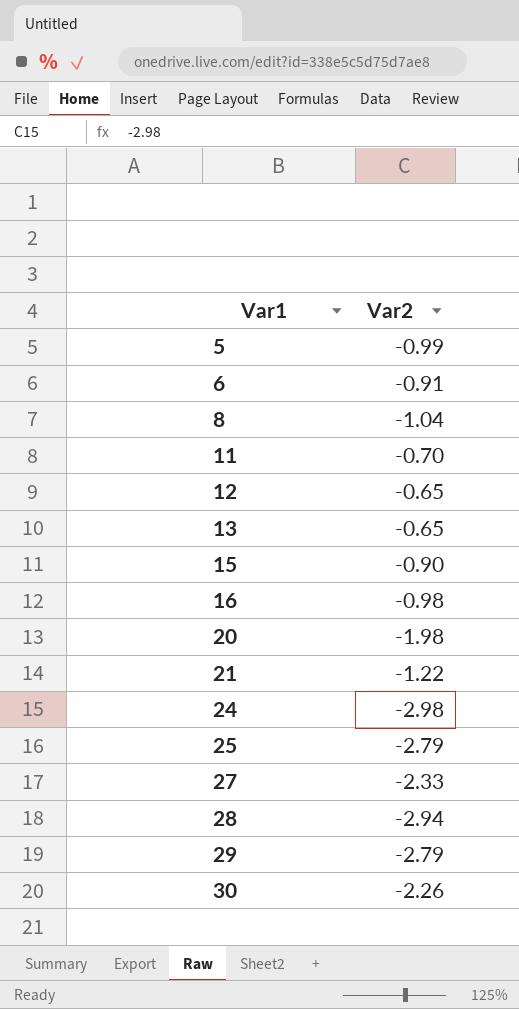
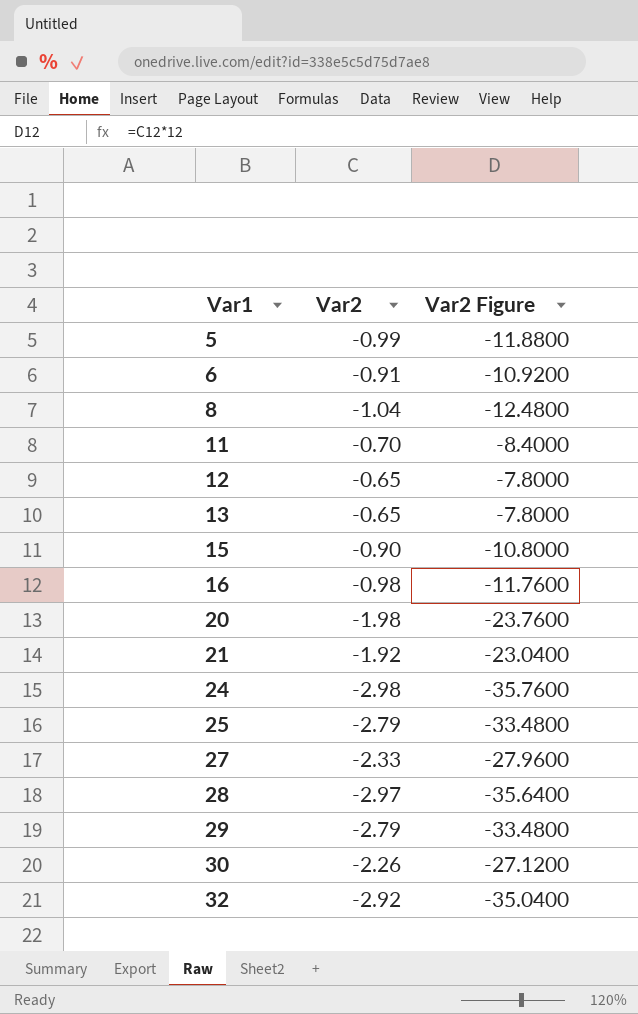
column Var2 Figure | formula: none -> [Var2] * 12
21 | Var2: -1.22 -> -1.92
28 | Var2: -2.94 -> -2.97
row 32: none -> -2.92 | -35.0400

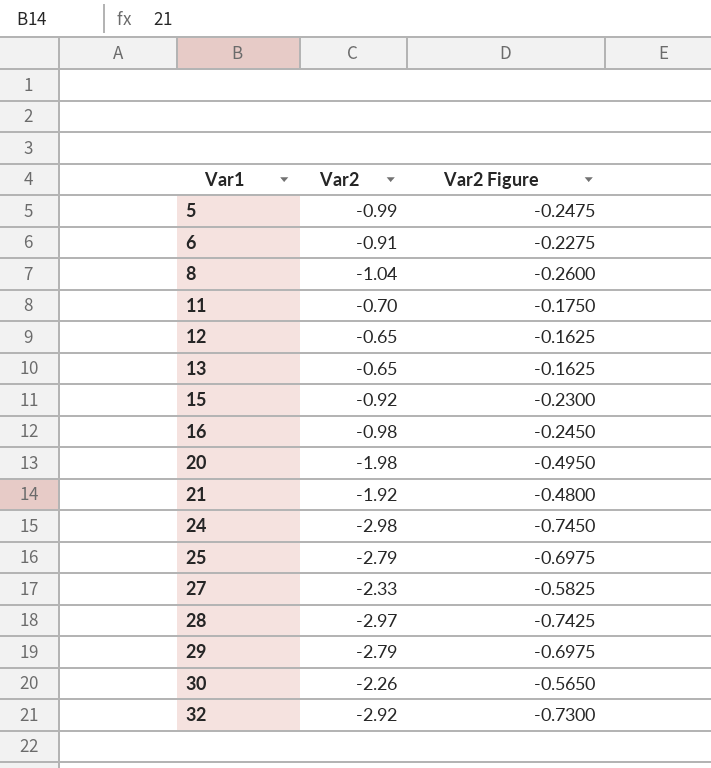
column Var2 Figure | formula: [Var2] * 12 -> [Var2] * 0.25
15 | Var2: -0.90 -> -0.92

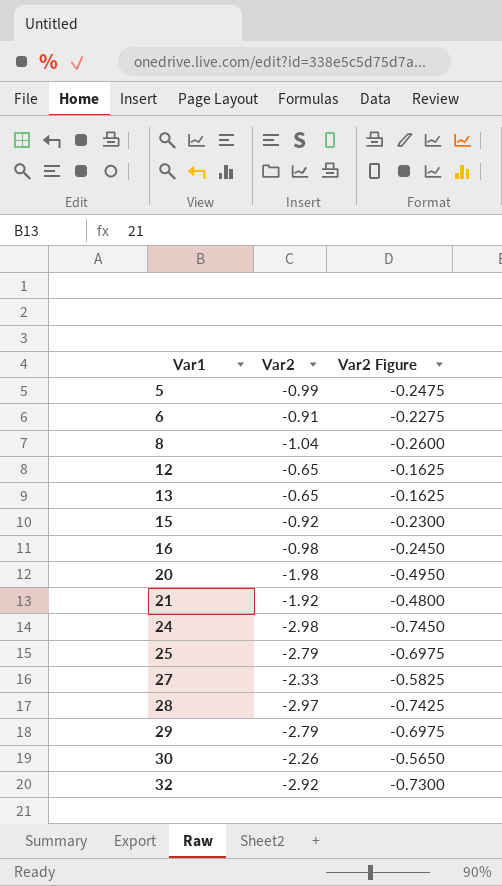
row 11: -0.70 | -0.1750 -> none

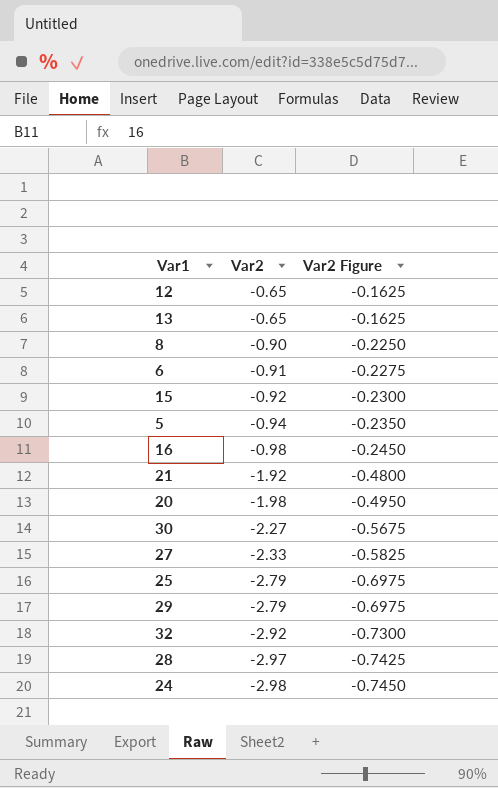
row order: Var1 ascending -> Var2 descending
8 | Var2: -1.04 -> -0.90
8 | Var2 Figure: -0.2600 -> -0.2250
5 | Var2: -0.99 -> -0.94
5 | Var2 Figure: -0.2475 -> -0.2350
30 | Var2: -2.26 -> -2.27
30 | Var2 Figure: -0.5650 -> -0.5675

